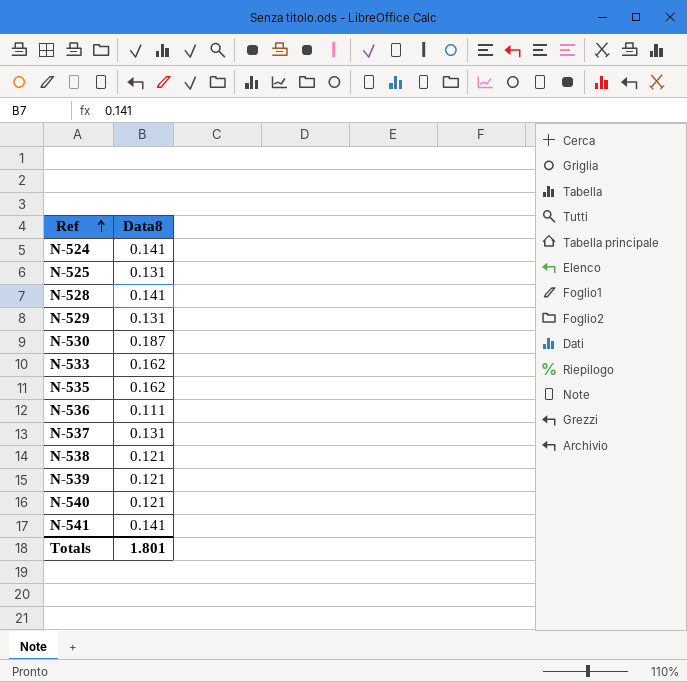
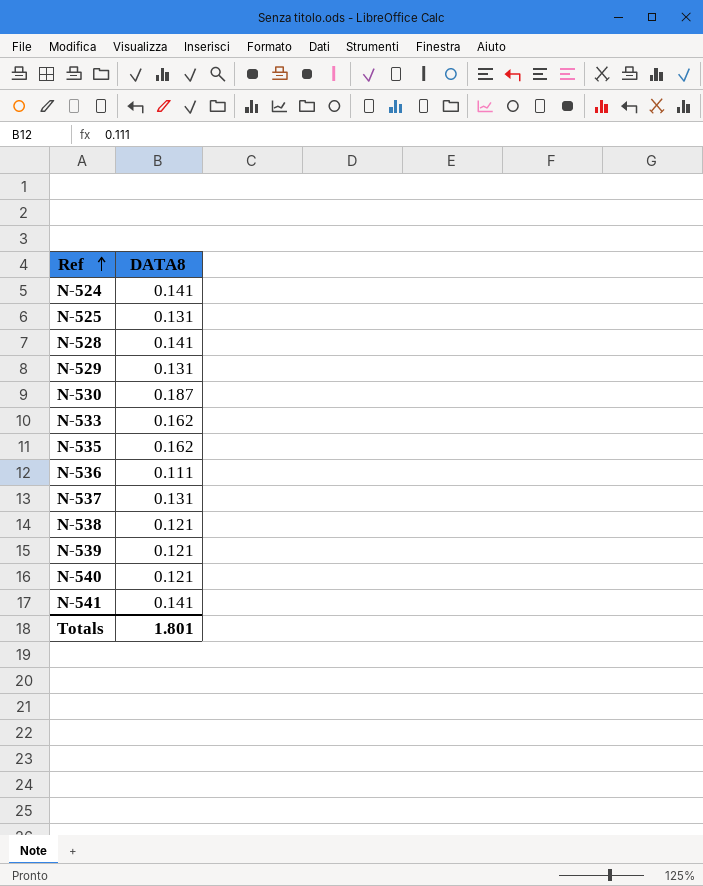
column name: Data8 -> DATA8

